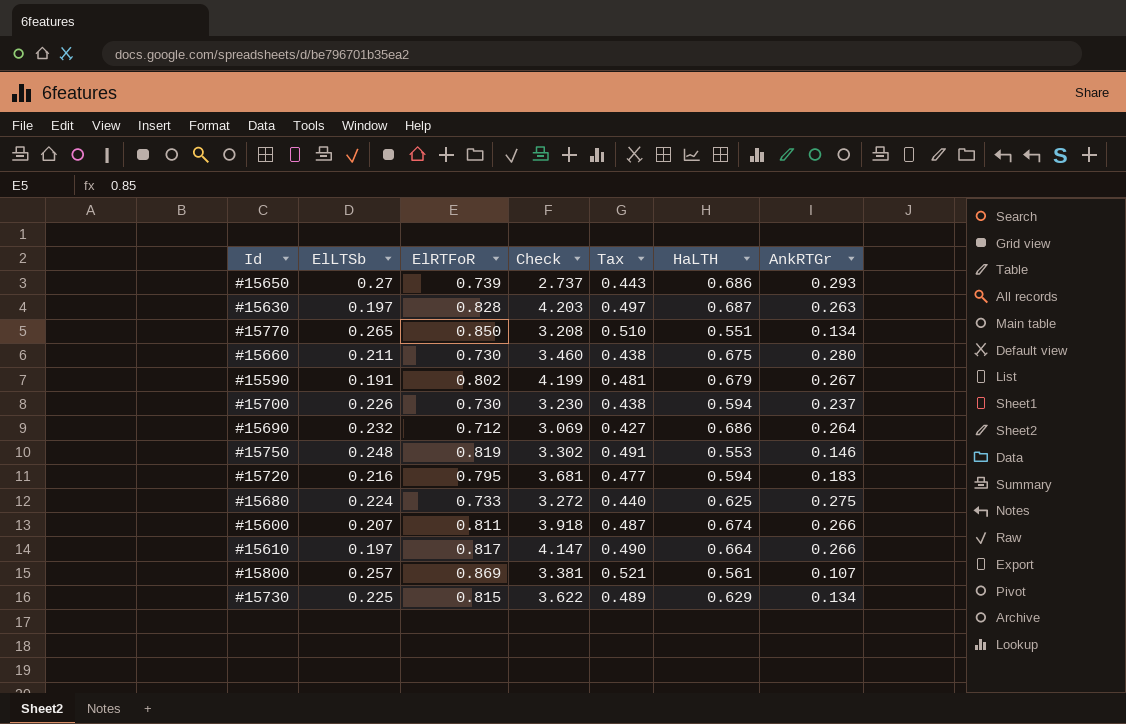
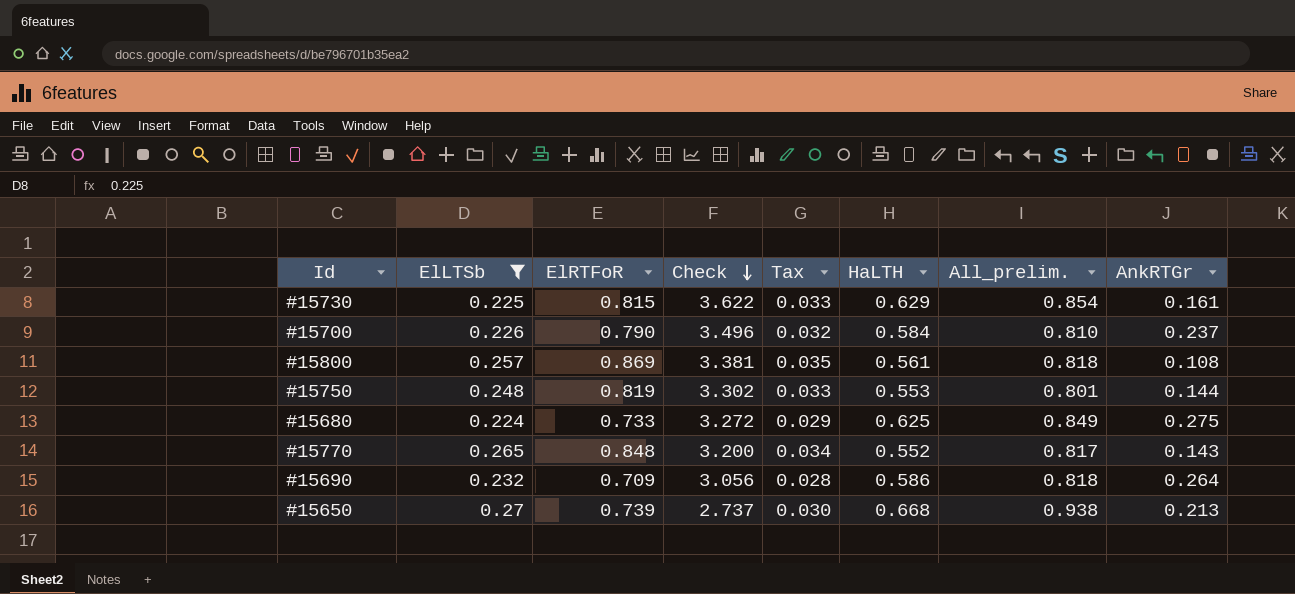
filter: none -> ElLTSb >= 0.224
row order: none -> Check descending
column Tax | formula: [ElRTFoR] * 0.6 -> [ElRTFoR] * 0.04
column All_prelim. | formula: none -> [ElLTSb] + [HaLTH]
#15730 | AnkRTGr: 0.134 -> 0.161
#15700 | ElRTFoR: 0.730 -> 0.790
#15700 | Check: 3.230 -> 3.496
#15700 | HaLTH: 0.594 -> 0.584
#15800 | AnkRTGr: 0.107 -> 0.108
#15750 | AnkRTGr: 0.146 -> 0.144
#15770 | ElRTFoR: 0.850 -> 0.848
#15770 | Check: 3.208 -> 3.200
#15770 | HaLTH: 0.551 -> 0.552
#15770 | AnkRTGr: 0.134 -> 0.143
#15690 | ElRTFoR: 0.712 -> 0.709
#15690 | Check: 3.069 -> 3.056
#15690 | HaLTH: 0.686 -> 0.586
#15650 | HaLTH: 0.686 -> 0.668
#15650 | AnkRTGr: 0.293 -> 0.213

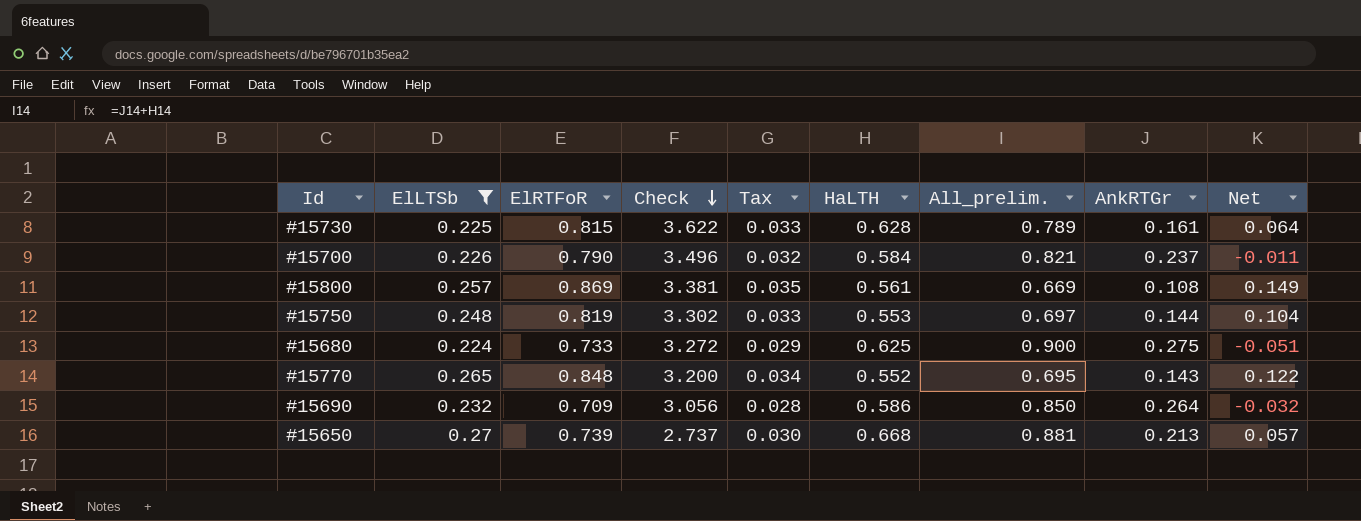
column All_prelim. | formula: [ElLTSb] + [HaLTH] -> [HaLTH] + [AnkRTGr]
column Net | formula: none -> [ElLTSb] - [AnkRTGr]
#15730 | HaLTH: 0.629 -> 0.628

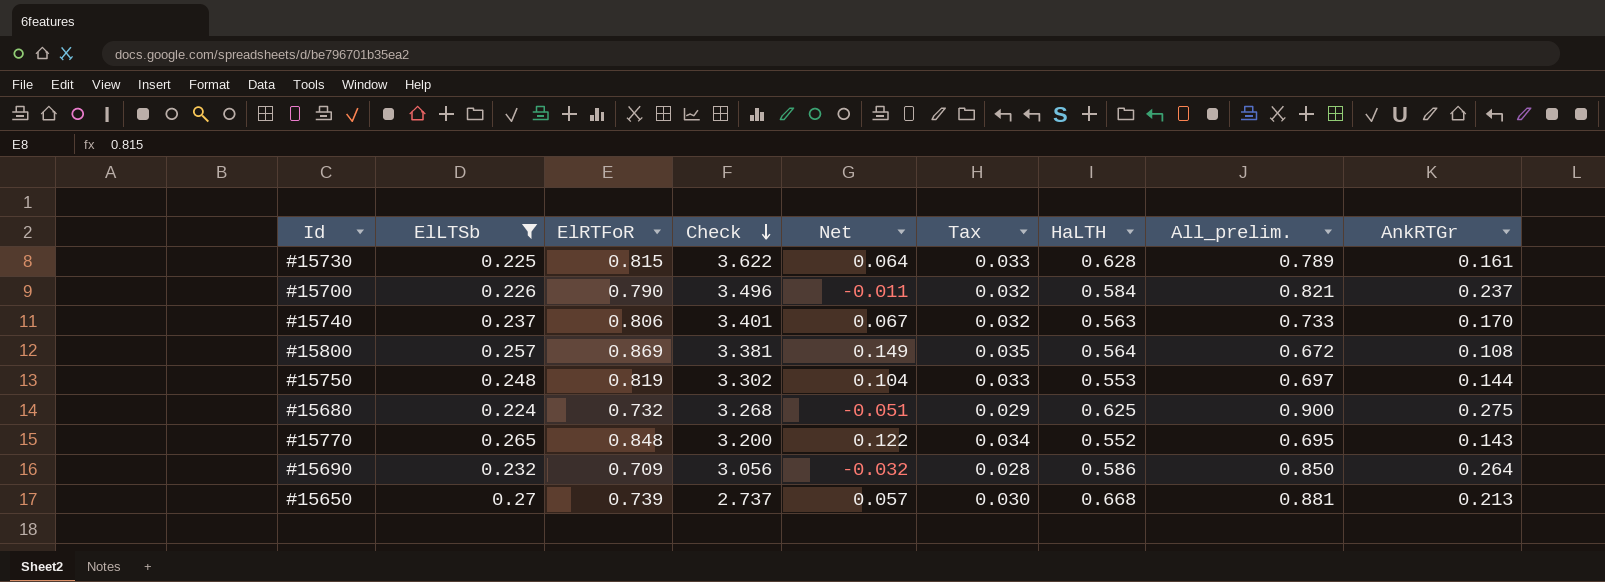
column Net | position: 9 -> 5
row #15740: none -> 0.237 | 0.806 | 3.401 | 0.067 | 0.032 | 0.563 | 0.733 | 0.170
#15800 | HaLTH: 0.561 -> 0.564
#15800 | All_prelim.: 0.669 -> 0.672
#15680 | ElRTFoR: 0.733 -> 0.732
#15680 | Check: 3.272 -> 3.268

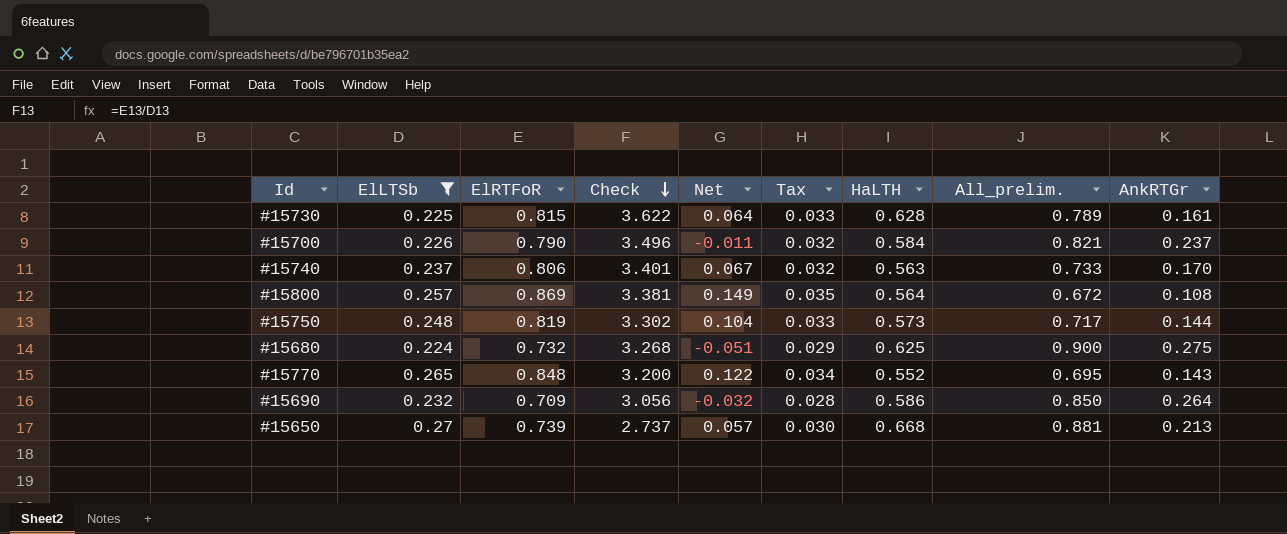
#15750 | HaLTH: 0.553 -> 0.573
#15750 | All_prelim.: 0.697 -> 0.717

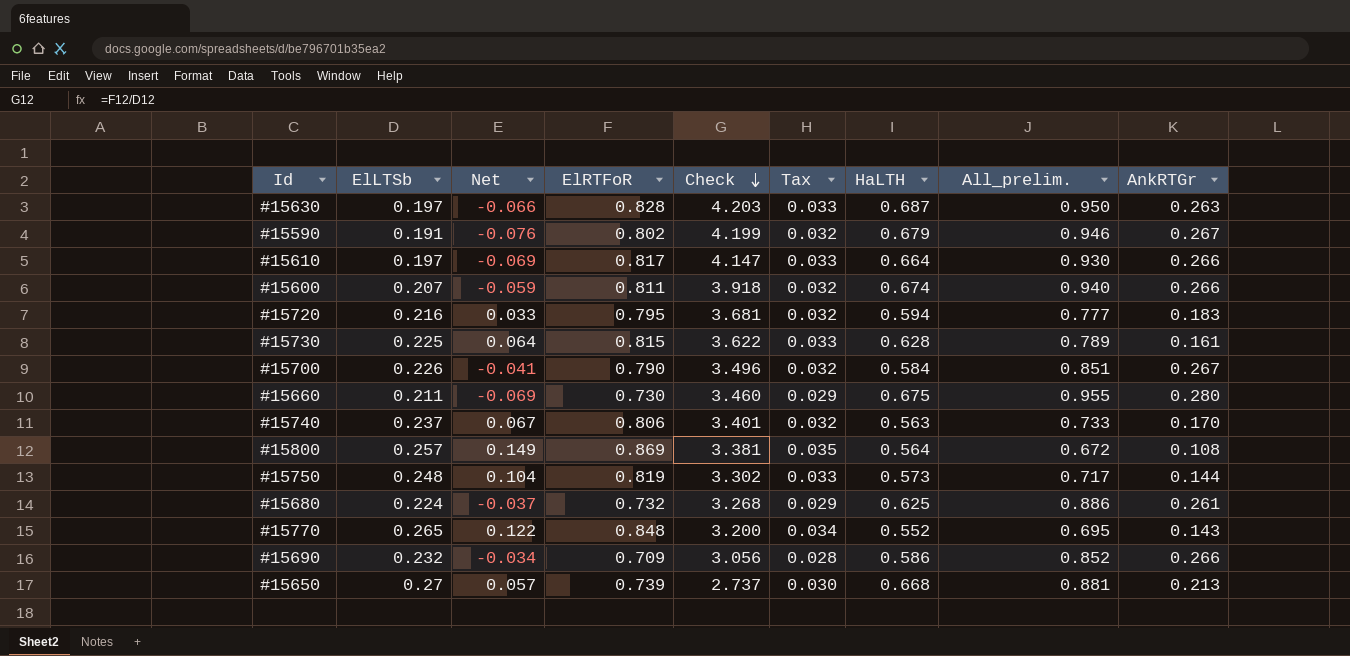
filter: ElLTSb >= 0.224 -> none
column Net | position: 5 -> 3
#15700 | Net: -0.011 -> -0.041
#15700 | All_prelim.: 0.821 -> 0.851
#15700 | AnkRTGr: 0.237 -> 0.267
#15680 | Net: -0.051 -> -0.037
#15680 | All_prelim.: 0.900 -> 0.886
#15680 | AnkRTGr: 0.275 -> 0.261
#15690 | Net: -0.032 -> -0.034
#15690 | All_prelim.: 0.850 -> 0.852
#15690 | AnkRTGr: 0.264 -> 0.266

